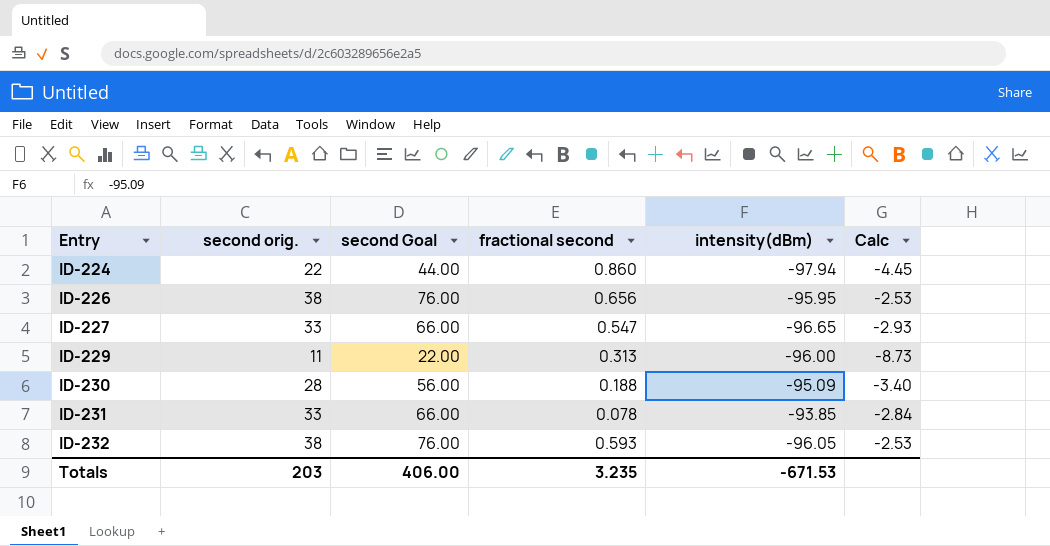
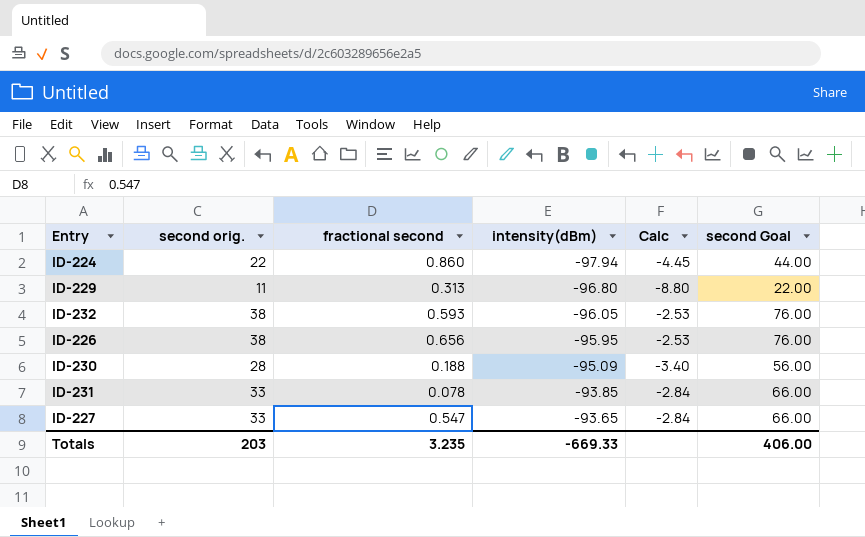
row order: Entry ascending -> intensity(dBm) ascending
column second Goal | position: 3 -> 6
ID-229 | intensity(dBm): -96.00 -> -96.80
ID-229 | Calc: -8.73 -> -8.80
ID-227 | intensity(dBm): -96.65 -> -93.65
ID-227 | Calc: -2.93 -> -2.84
Totals | intensity(dBm): -671.53 -> -669.33

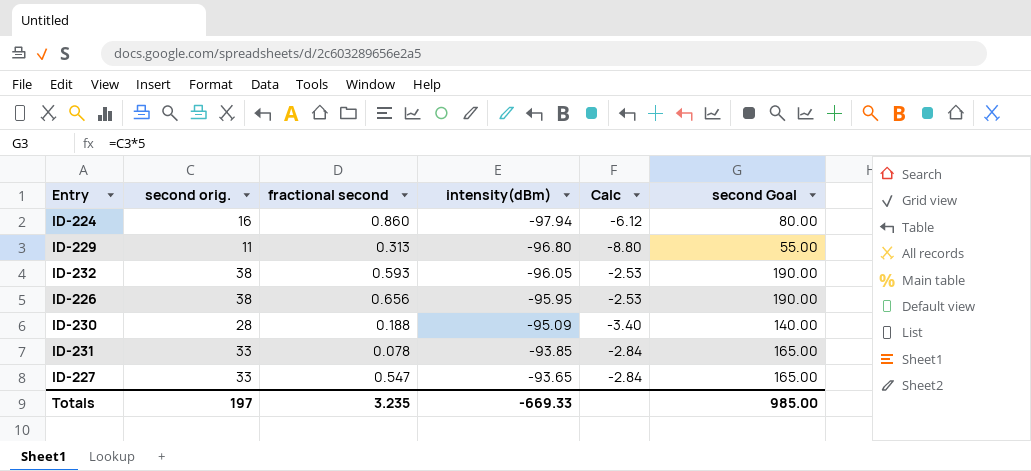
column second Goal | formula: [second orig.] * 2 -> [second orig.] * 5
ID-224 | second orig.: 22 -> 16
ID-224 | Calc: -4.45 -> -6.12
Totals | second orig.: 203 -> 197
Totals | second Goal: 406.00 -> 985.00

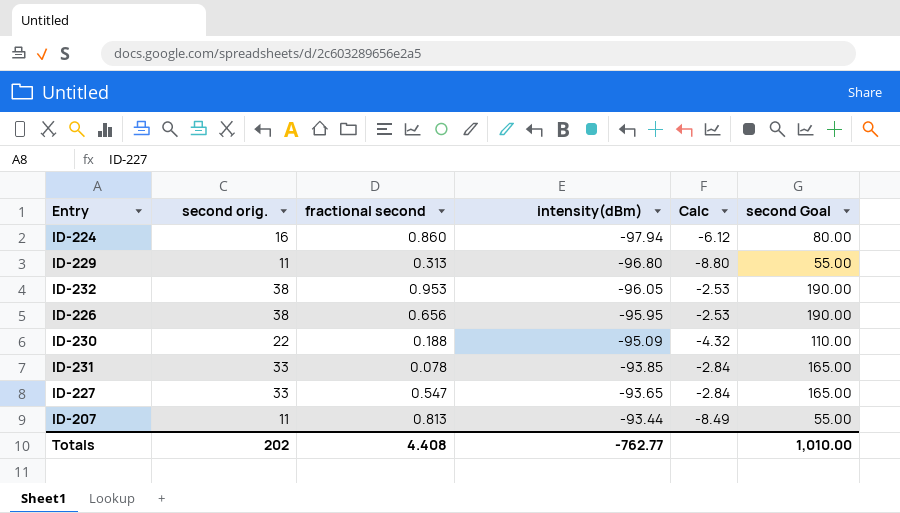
ID-232 | fractional second: 0.593 -> 0.953
ID-230 | second orig.: 28 -> 22
ID-230 | Calc: -3.40 -> -4.32
ID-230 | second Goal: 140.00 -> 110.00
row ID-207: none -> 11 | 0.813 | -93.44 | -8.49 | 55.00
Totals | second orig.: 197 -> 202
Totals | fractional second: 3.235 -> 4.408
Totals | intensity(dBm): -669.33 -> -762.77
Totals | second Goal: 985.00 -> 1,010.00

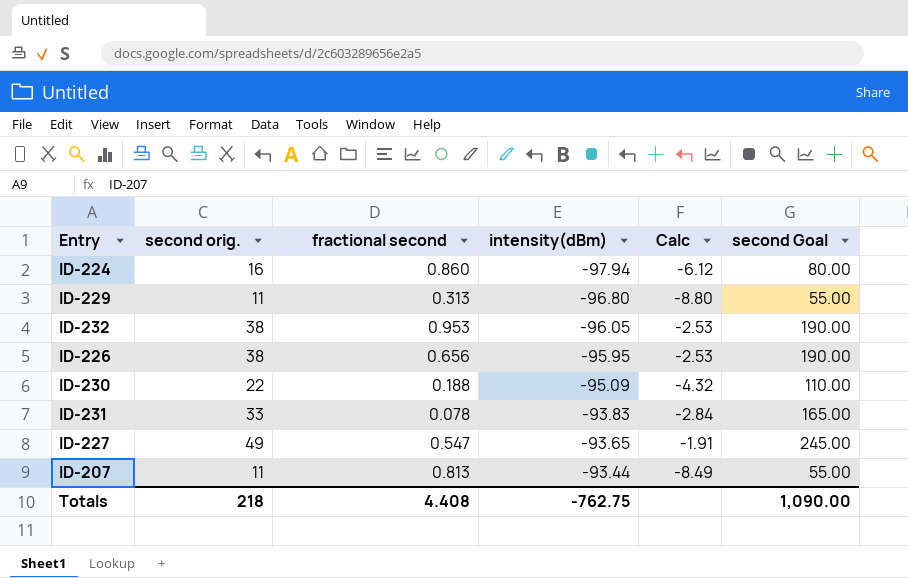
ID-231 | intensity(dBm): -93.85 -> -93.83
ID-227 | second orig.: 33 -> 49
ID-227 | Calc: -2.84 -> -1.91
ID-227 | second Goal: 165.00 -> 245.00
Totals | second orig.: 202 -> 218
Totals | intensity(dBm): -762.77 -> -762.75
Totals | second Goal: 1,010.00 -> 1,090.00

